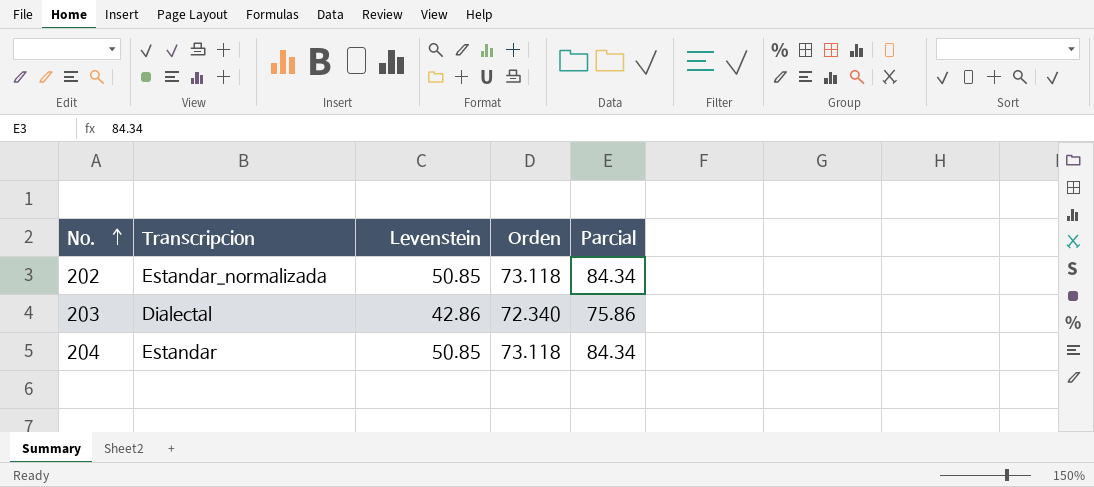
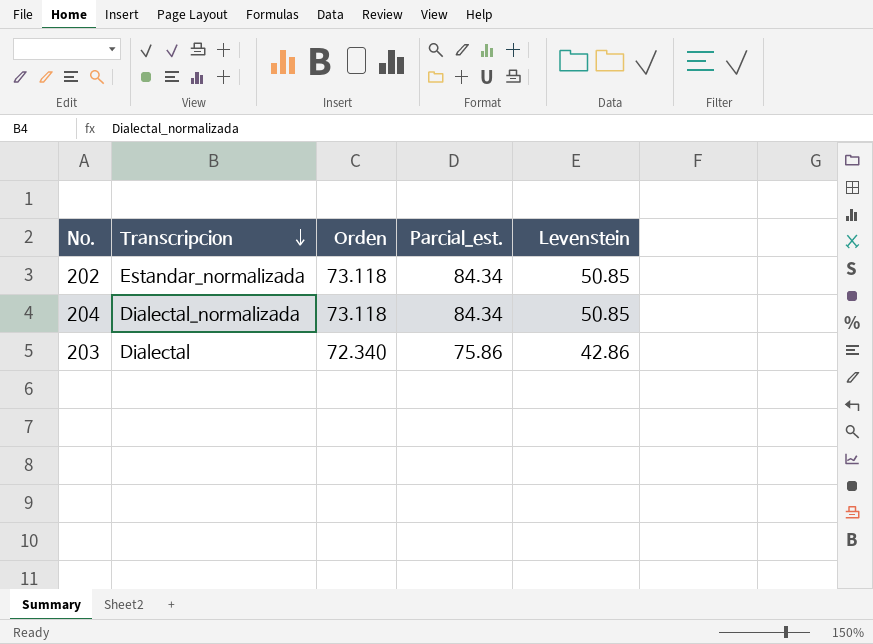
row order: No. ascending -> Transcripcion descending
column name: Parcial -> Parcial_est.
column Levenstein | position: 3 -> 5
204 | Transcripcion: Estandar -> Dialectal_normalizada

